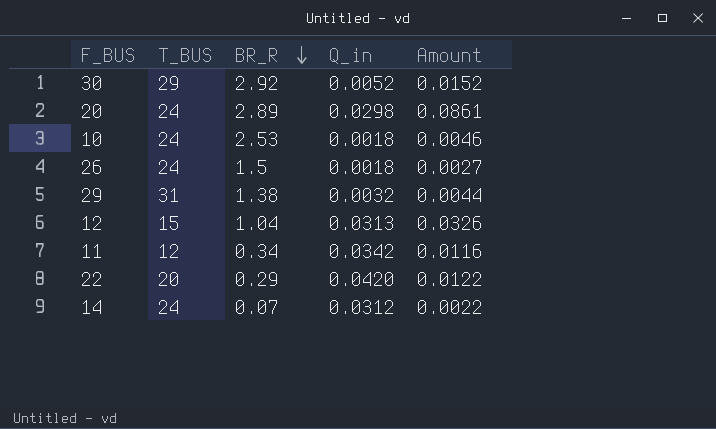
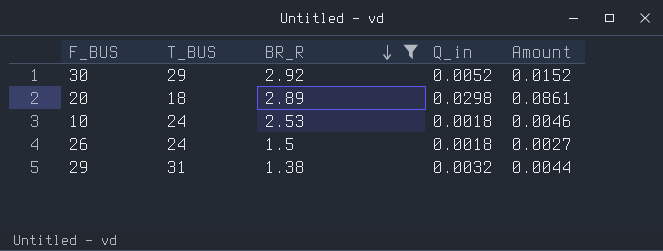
filter: none -> BR_R >= 1.38
20 | T_BUS: 24 -> 18

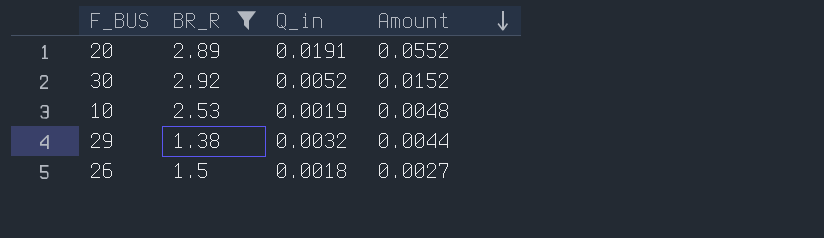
row order: BR_R descending -> Amount descending
column T_BUS | position: 2 -> none
20 | Q_in: 0.0298 -> 0.0191
20 | Amount: 0.0861 -> 0.0552
10 | Q_in: 0.0018 -> 0.0019
10 | Amount: 0.0046 -> 0.0048

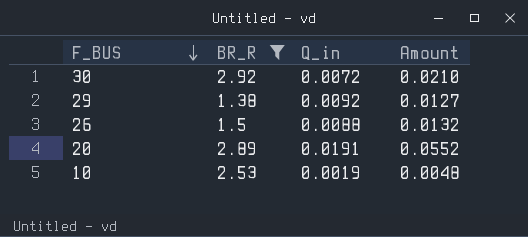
row order: Amount descending -> F_BUS descending
30 | Q_in: 0.0052 -> 0.0072
30 | Amount: 0.0152 -> 0.0210
29 | Q_in: 0.0032 -> 0.0092
29 | Amount: 0.0044 -> 0.0127
26 | Q_in: 0.0018 -> 0.0088
26 | Amount: 0.0027 -> 0.0132

